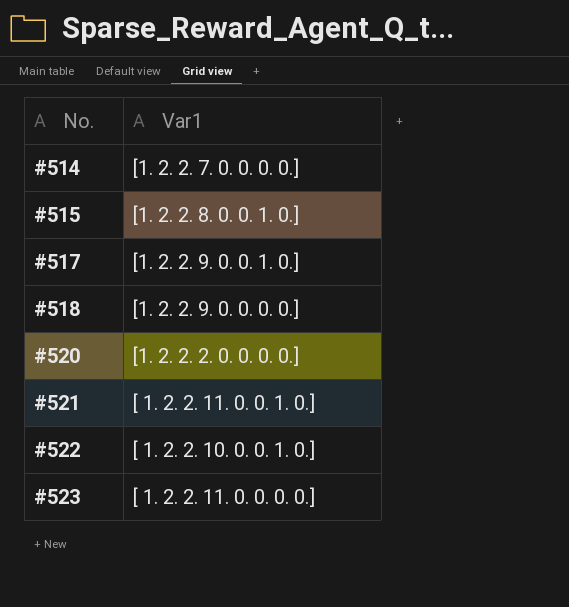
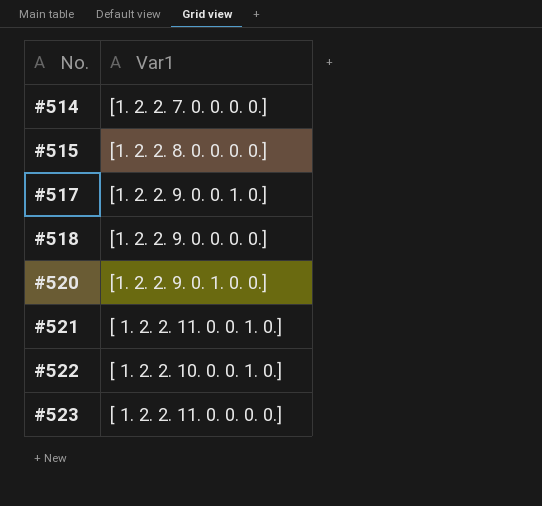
#515 | Var1: [1. 2. 2. 8. 0. 0. 1. 0.] -> [1. 2. 2. 8. 0. 0. 0. 0.]
#520 | Var1: [1. 2. 2. 2. 0. 0. 0. 0.] -> [1. 2. 2. 9. 0. 1. 0. 0.]

